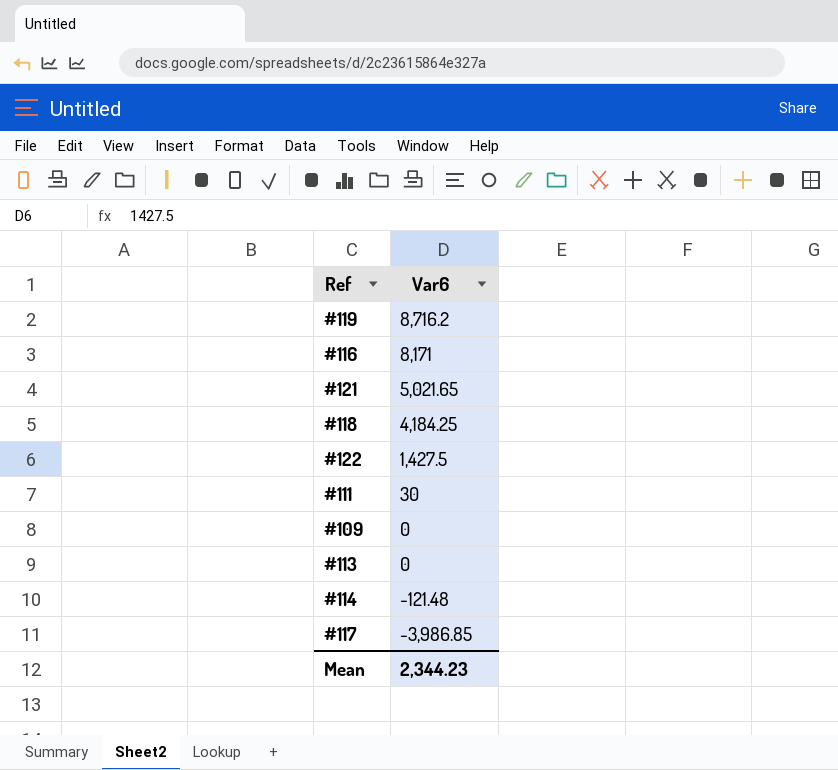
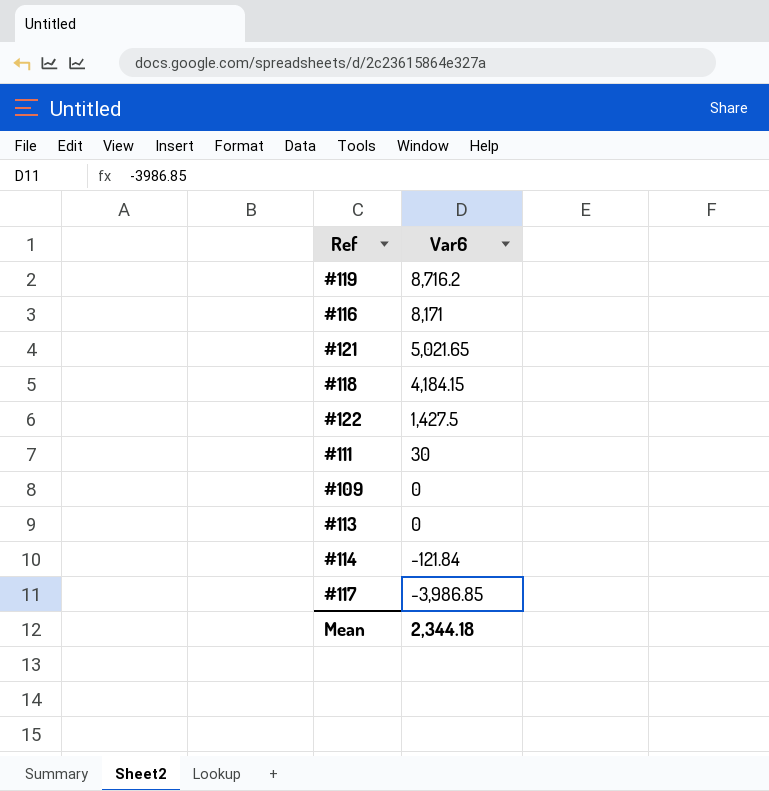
#118 | Var6: 4,184.25 -> 4,184.15
#114 | Var6: -121.48 -> -121.84
Mean | Var6: 2,344.23 -> 2,344.18

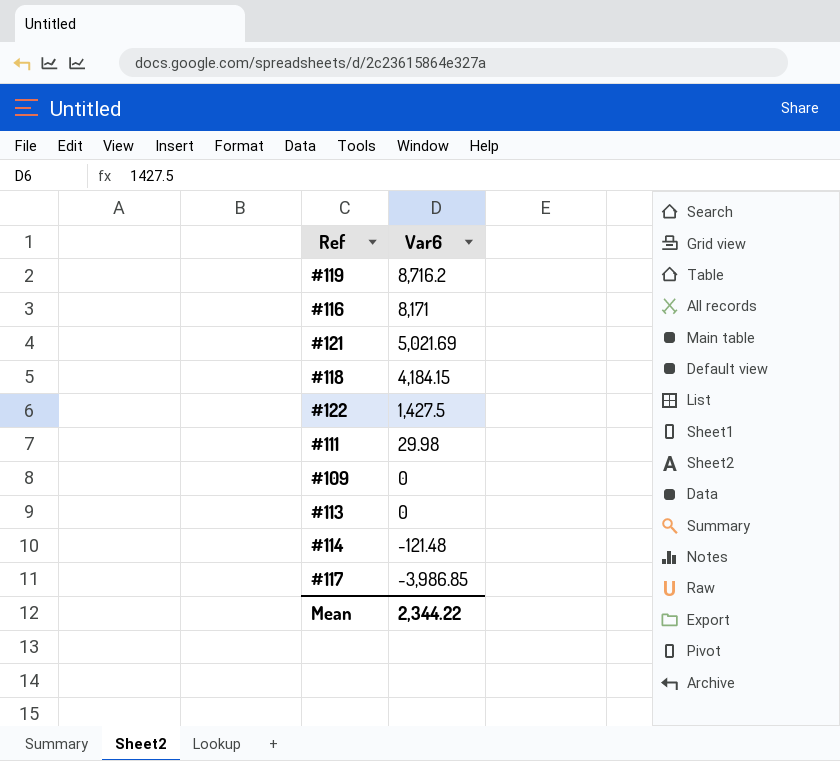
#121 | Var6: 5,021.65 -> 5,021.69
#111 | Var6: 30 -> 29.98
#114 | Var6: -121.84 -> -121.48
Mean | Var6: 2,344.18 -> 2,344.22

